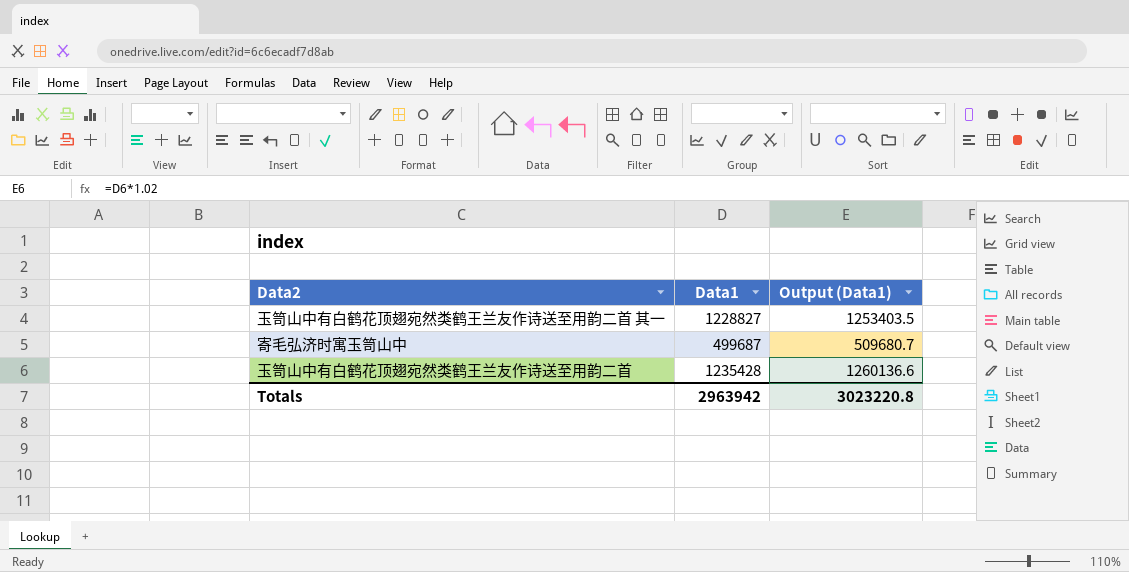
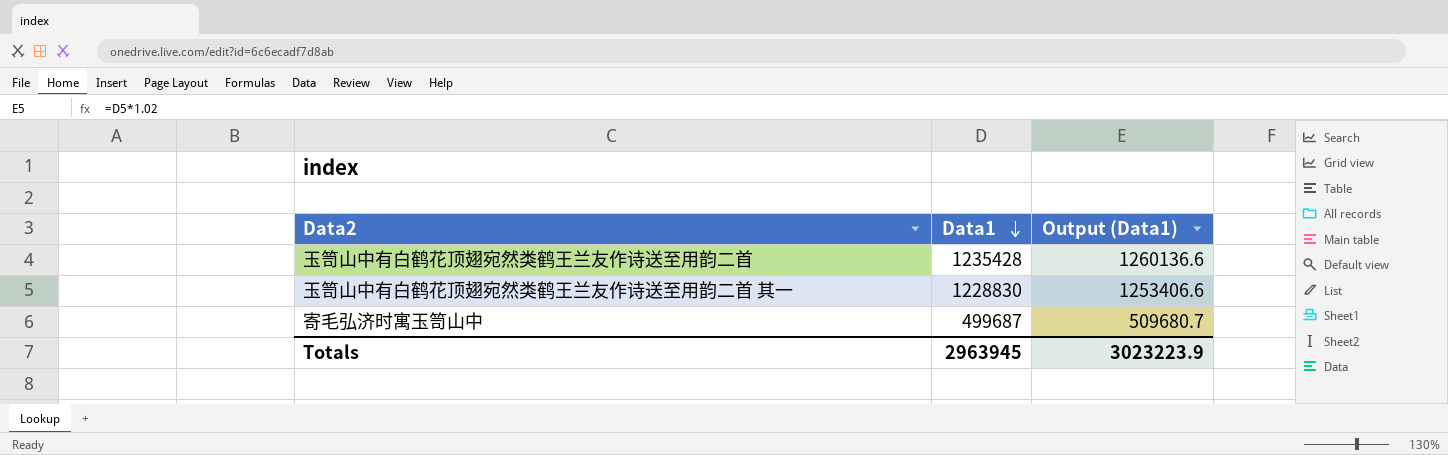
row order: none -> Data1 descending
玉笥山中有白鹤花顶翅宛然类鹤王兰友作诗送至用韵二首 其一 | Data1: 1228827 -> 1228830
玉笥山中有白鹤花顶翅宛然类鹤王兰友作诗送至用韵二首 其一 | Output (Data1): 1253403.5 -> 1253406.6
Totals | Data1: 2963942 -> 2963945
Totals | Output (Data1): 3023220.8 -> 3023223.9

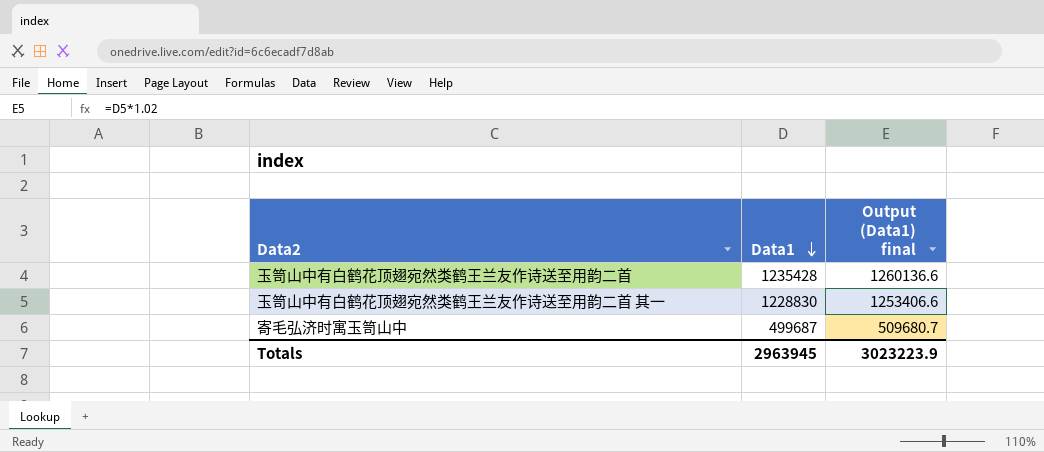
column name: Output (Data1) -> Output (Data1) final

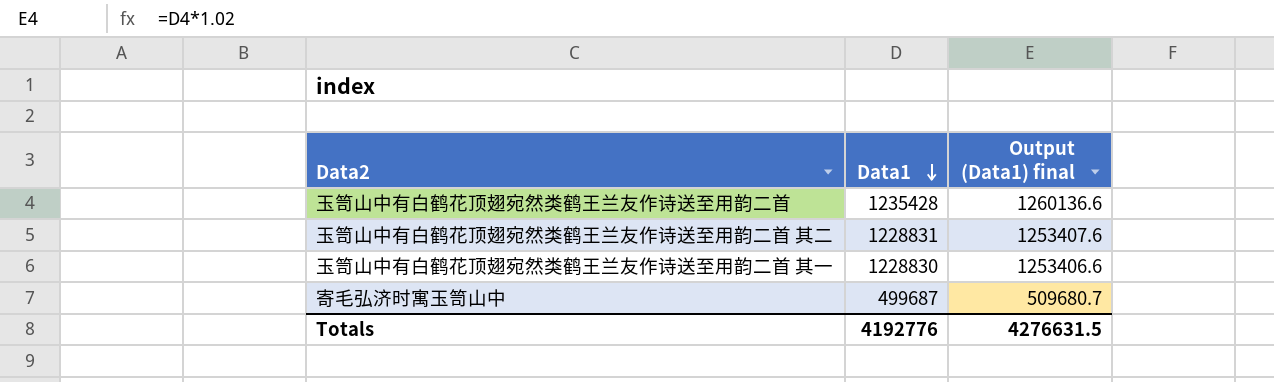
row 玉笥山中有白鹤花顶翅宛然类鹤王兰友作诗送至用韵二首 其二: none -> 1228831 | 1253407.6
Totals | Data1: 2963945 -> 4192776
Totals | Output (Data1) final: 3023223.9 -> 4276631.5

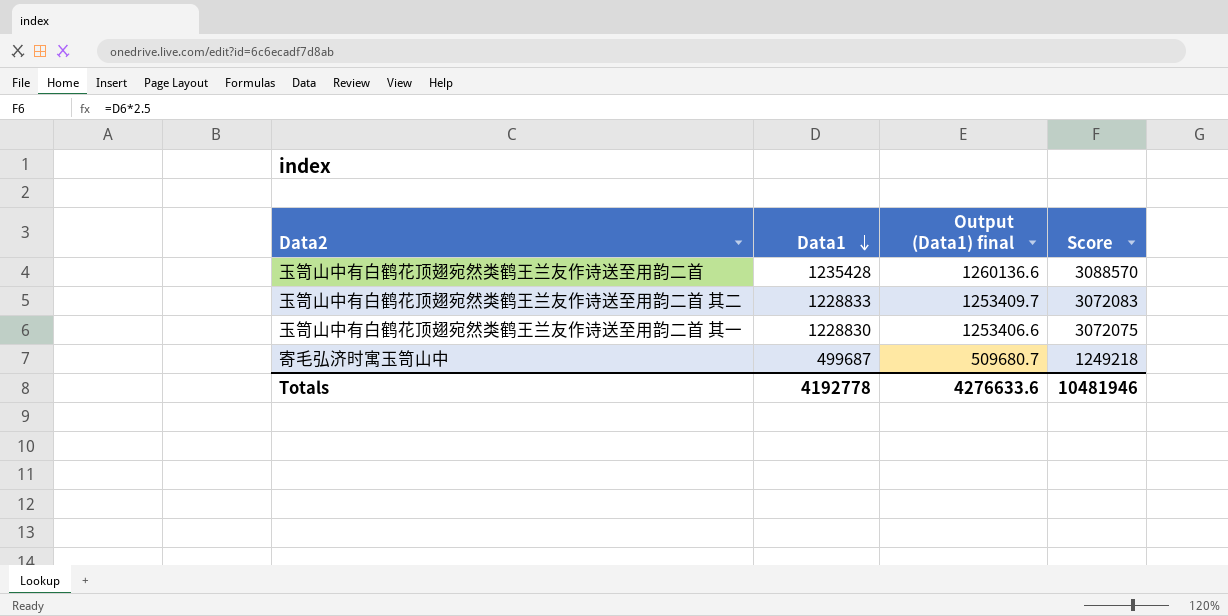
column Score | formula: none -> [Data1] * 2.5
玉笥山中有白鹤花顶翅宛然类鹤王兰友作诗送至用韵二首 其二 | Data1: 1228831 -> 1228833
玉笥山中有白鹤花顶翅宛然类鹤王兰友作诗送至用韵二首 其二 | Output (Data1) final: 1253407.6 -> 1253409.7
Totals | Data1: 4192776 -> 4192778
Totals | Output (Data1) final: 4276631.5 -> 4276633.6

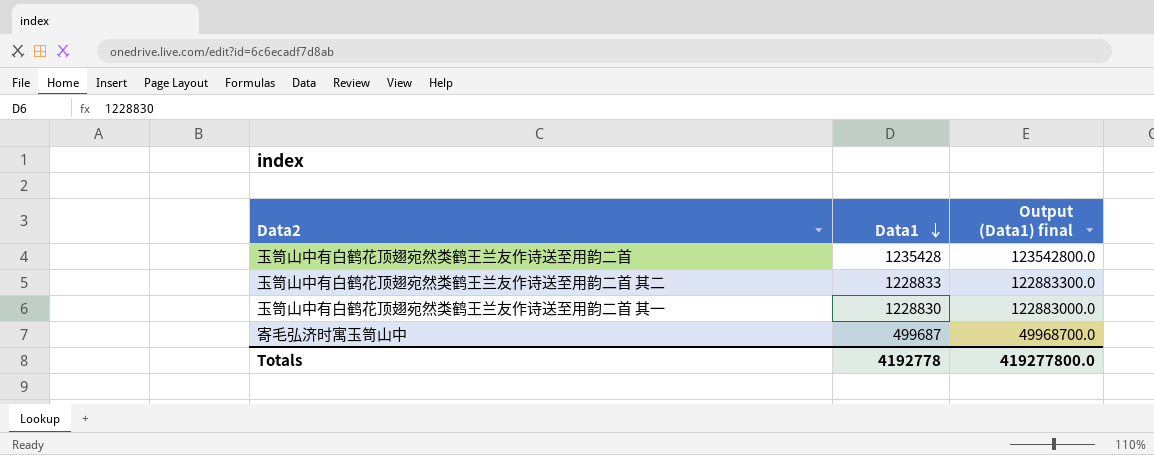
column Score | formula: [Data1] * 2.5 -> none
column Output (Data1) final | formula: [Data1] * 1.02 -> [Data1] * 100
Totals | Output (Data1) final: 4276633.6 -> 419277800.0

